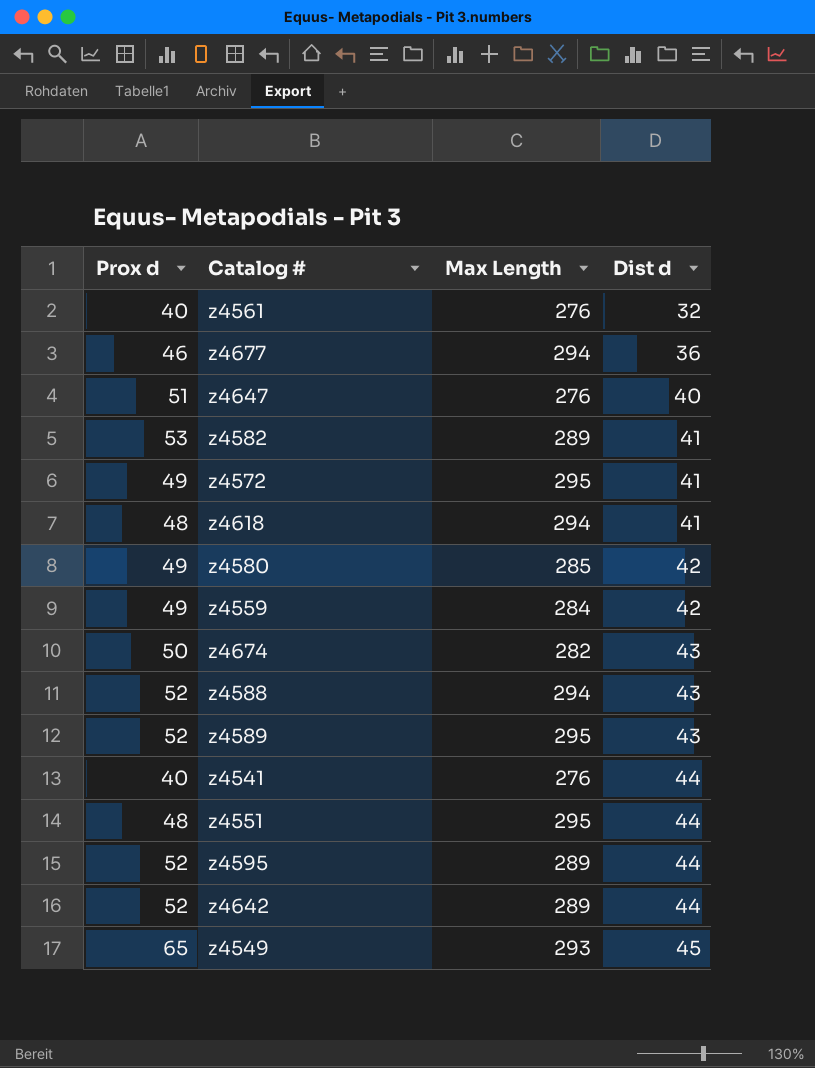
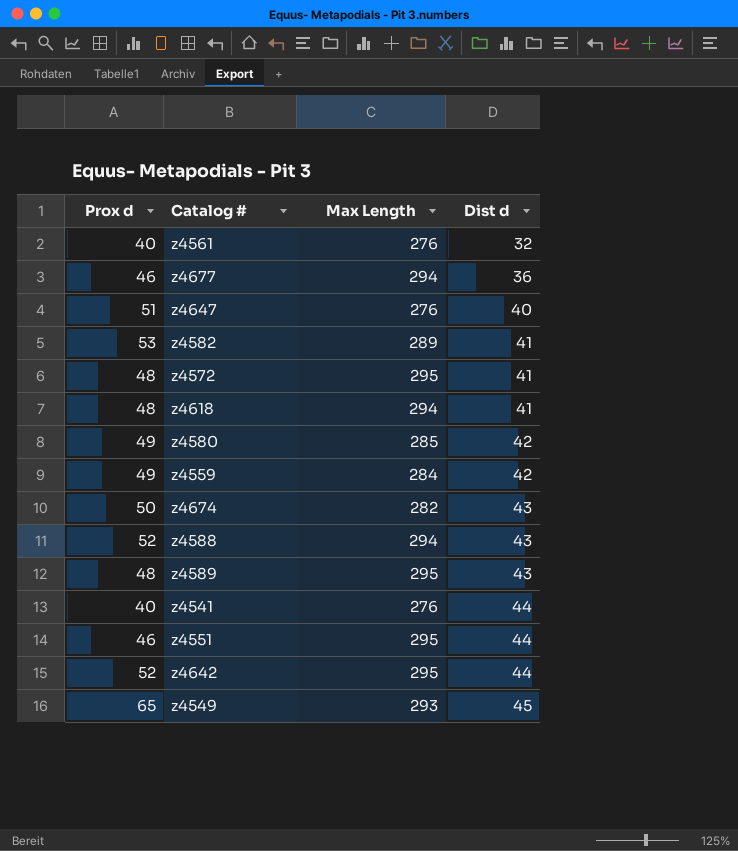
row z4595: 52 | 289 | 44 -> none
z4572 | Prox d: 49 -> 48
z4589 | Prox d: 52 -> 48
z4551 | Prox d: 48 -> 46
z4642 | Max Length: 289 -> 295

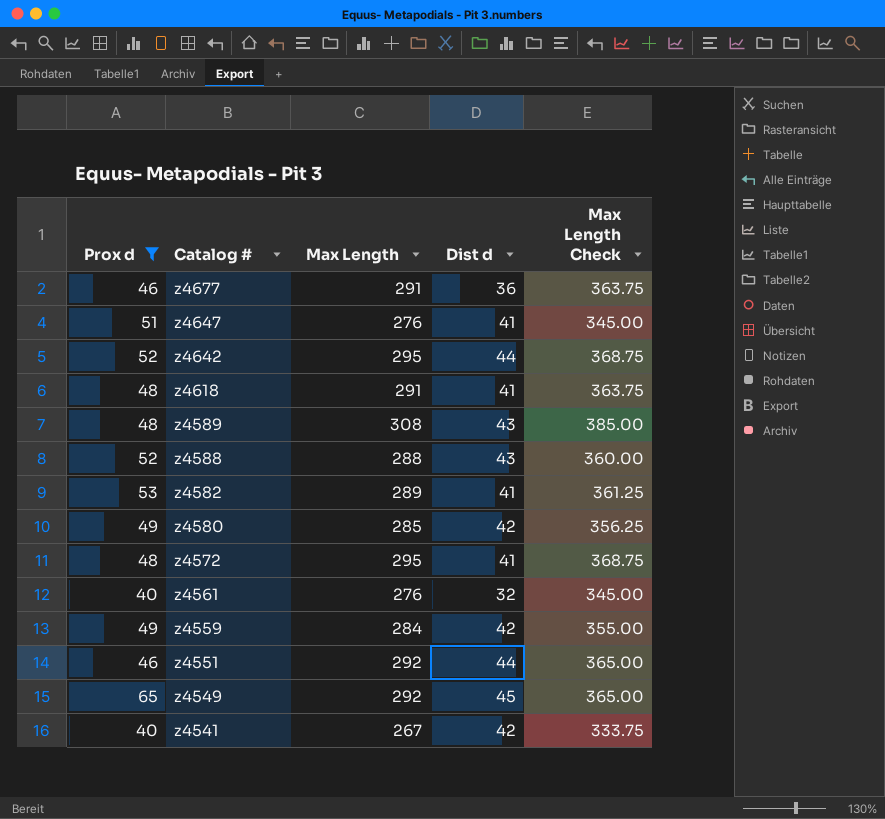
filter: none -> Prox d != 50
row order: Dist d ascending -> Catalog # descending
column Max Length Check | formula: none -> [Max Length] * 1.25
z4677 | Max Length: 294 -> 291
z4647 | Dist d: 40 -> 41
z4618 | Max Length: 294 -> 291
z4589 | Max Length: 295 -> 308
z4588 | Max Length: 294 -> 288
z4551 | Max Length: 295 -> 292
z4549 | Max Length: 293 -> 292
z4541 | Max Length: 276 -> 267
z4541 | Dist d: 44 -> 42

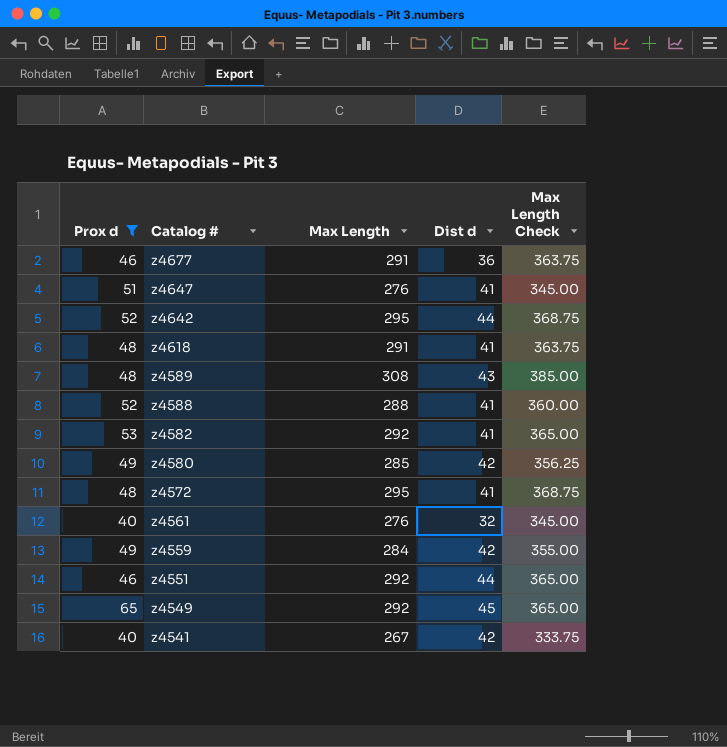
z4588 | Dist d: 43 -> 41
z4582 | Max Length: 289 -> 292
z4582 | Max Length Check: 361.25 -> 365.00

